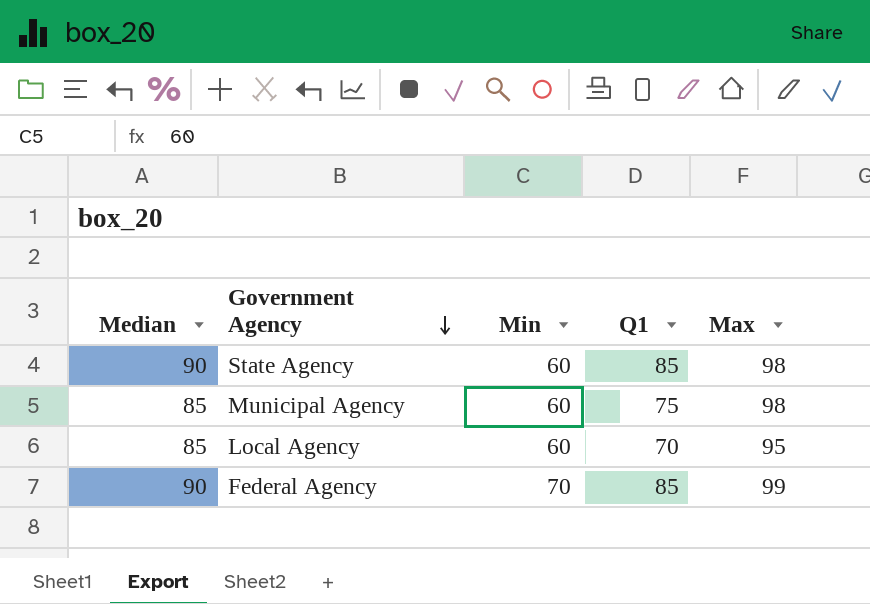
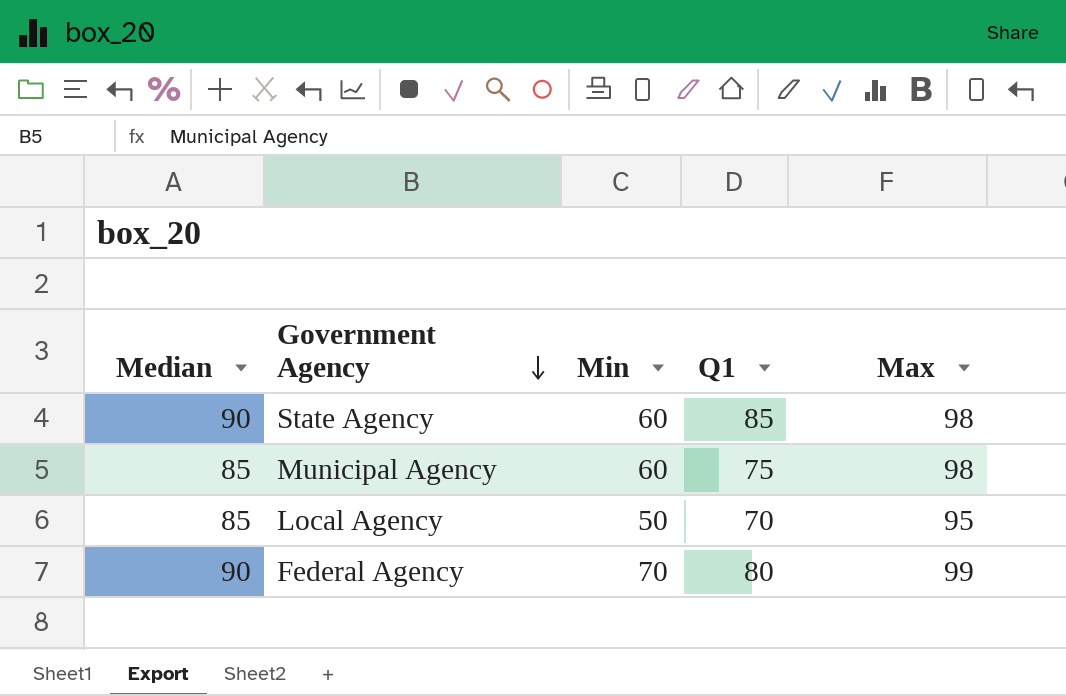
Local Agency | Min: 60 -> 50
Federal Agency | Q1: 85 -> 80

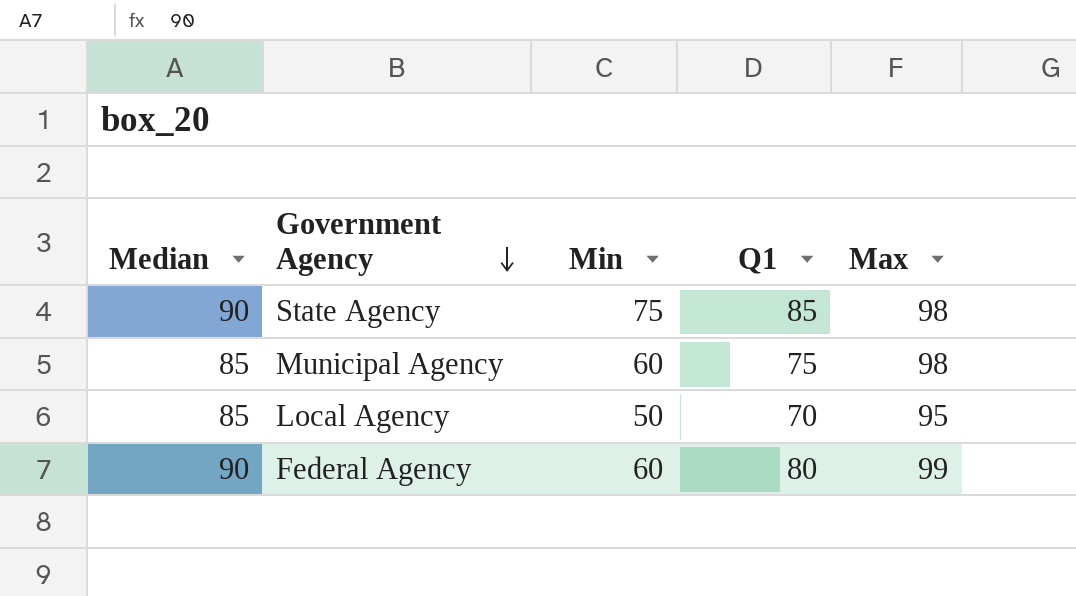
State Agency | Min: 60 -> 75
Federal Agency | Min: 70 -> 60

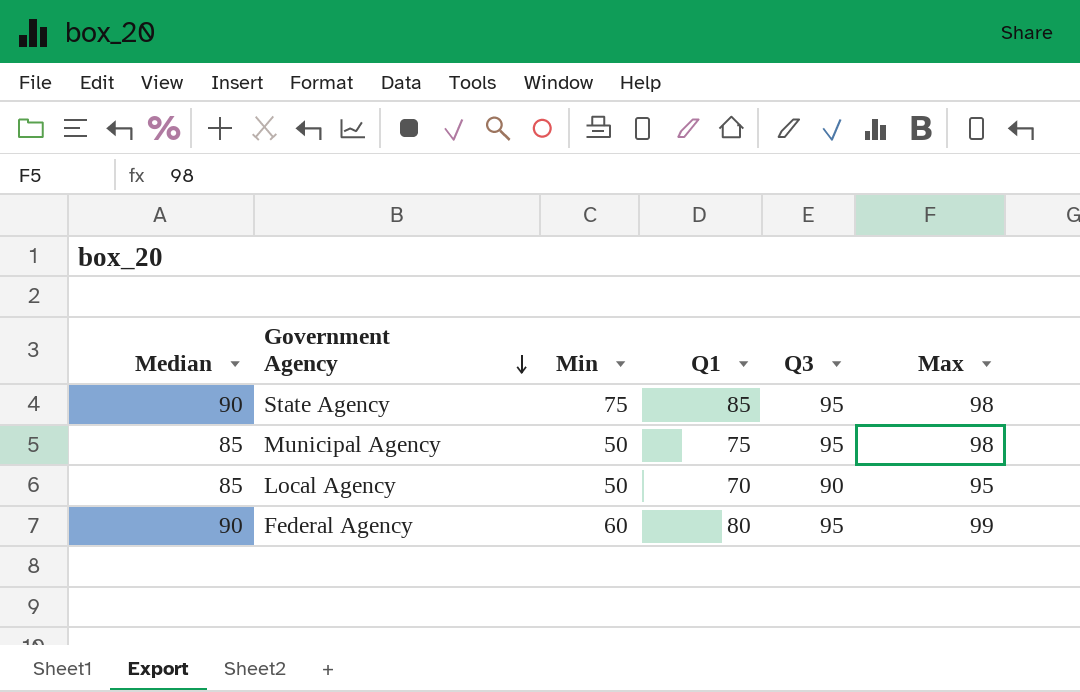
column Q3 | position: none -> 5
Municipal Agency | Min: 60 -> 50

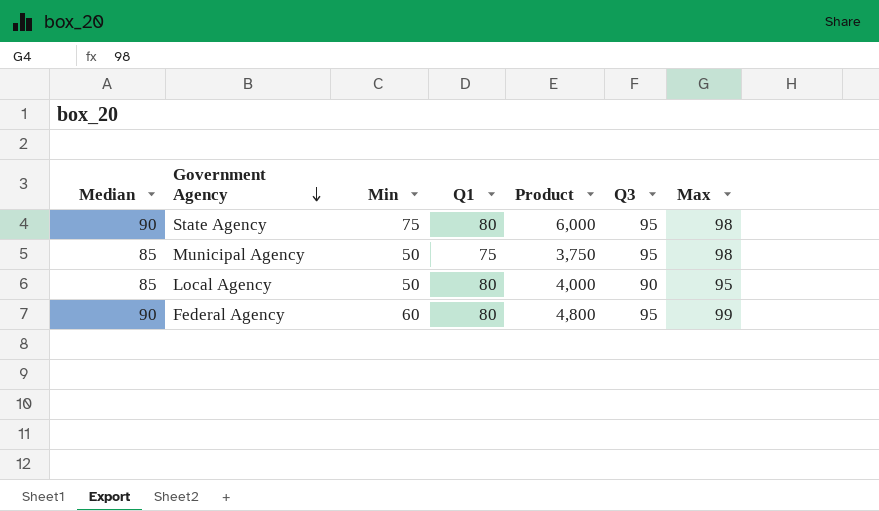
column Product | formula: none -> [Min] * [Q1]
State Agency | Q1: 85 -> 80
Local Agency | Q1: 70 -> 80

